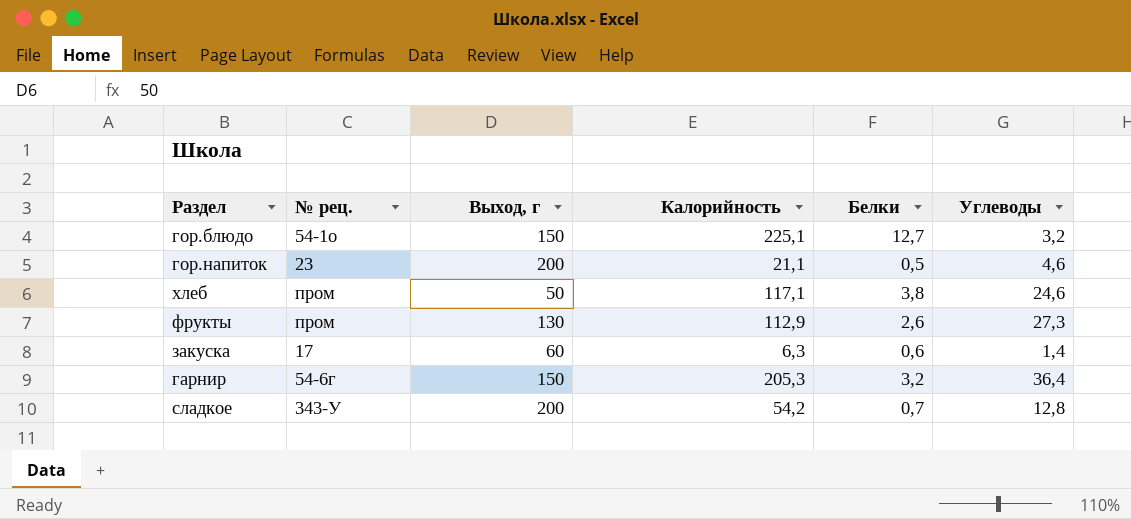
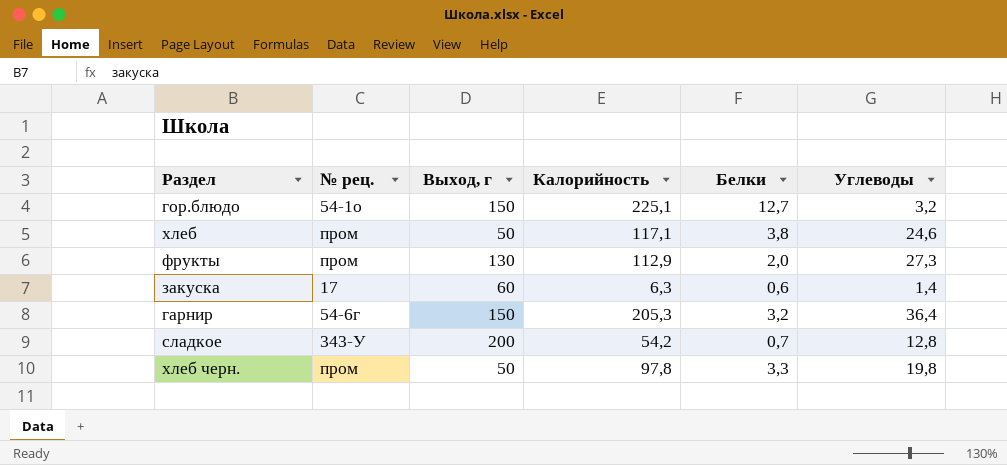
row гор.напиток: 23 | 200 | 21,1 | 0,5 | 4,6 -> none
фрукты | Белки: 2,6 -> 2,0
row хлеб черн.: none -> пром | 50 | 97,8 | 3,3 | 19,8

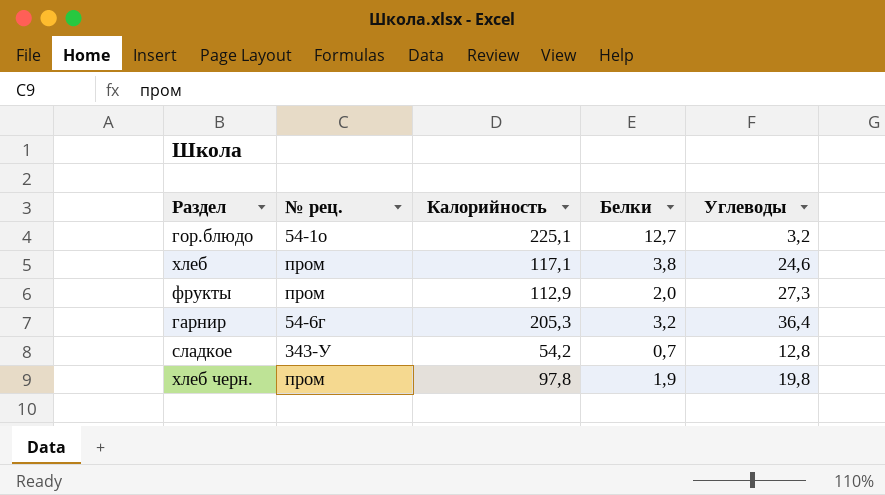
column Выход, г | position: 3 -> none
row закуска: 17 | 60 | 6,3 | 0,6 | 1,4 -> none
хлеб черн. | Белки: 3,3 -> 1,9

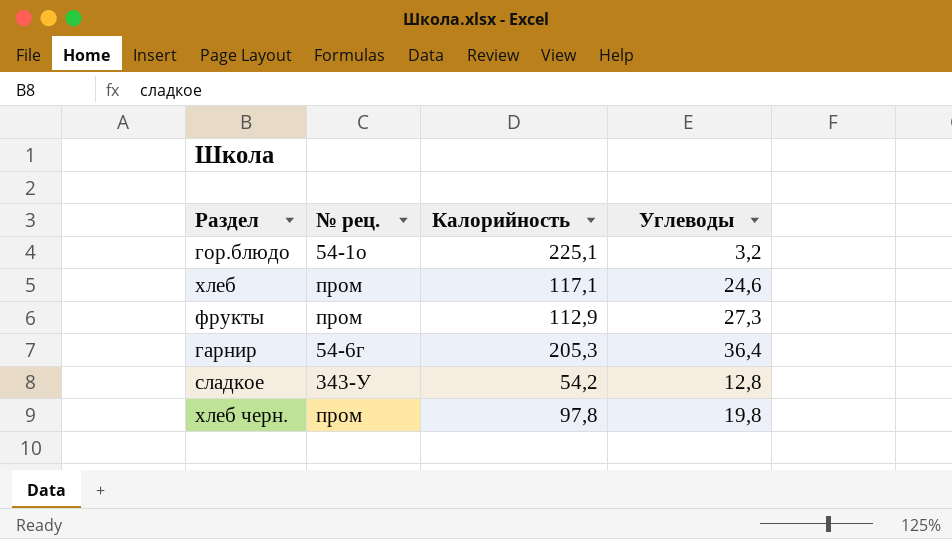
column Белки | position: 4 -> none

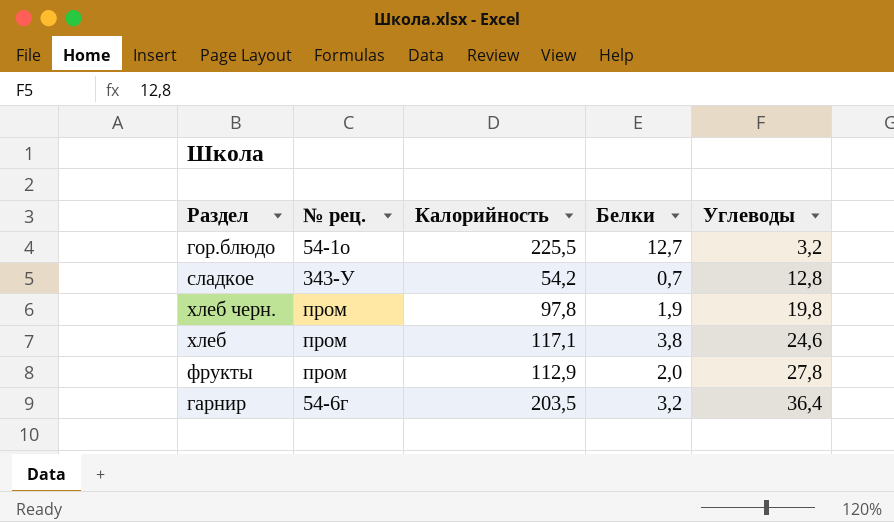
row order: none -> Углеводы ascending
column Белки | position: none -> 4
гор.блюдо | Калорийность: 225,1 -> 225,5
фрукты | Углеводы: 27,3 -> 27,8
гарнир | Калорийность: 205,3 -> 203,5

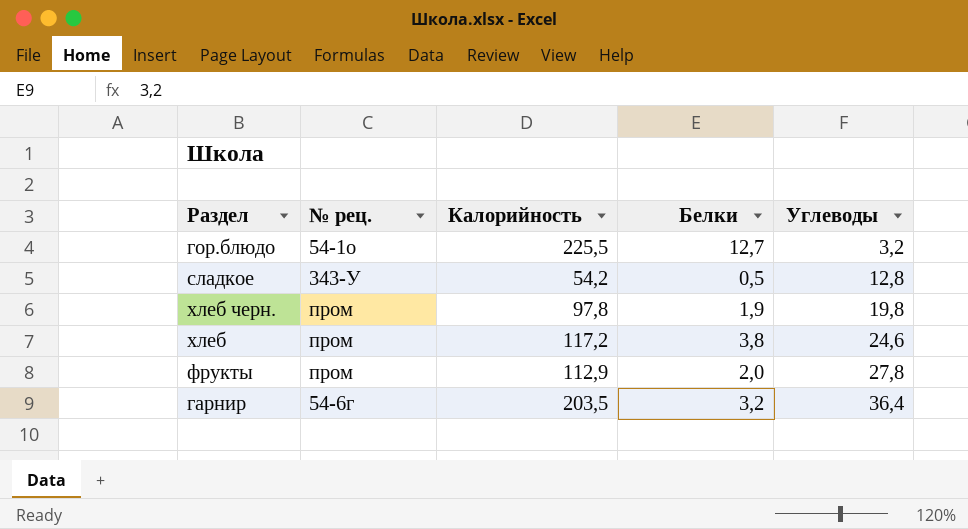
сладкое | Белки: 0,7 -> 0,5
хлеб | Калорийность: 117,1 -> 117,2

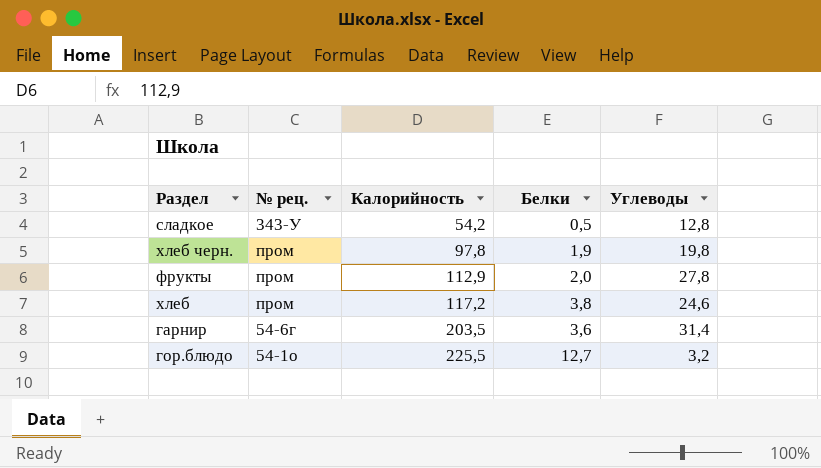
row order: Углеводы ascending -> Калорийность ascending
гарнир | Белки: 3,2 -> 3,6
гарнир | Углеводы: 36,4 -> 31,4

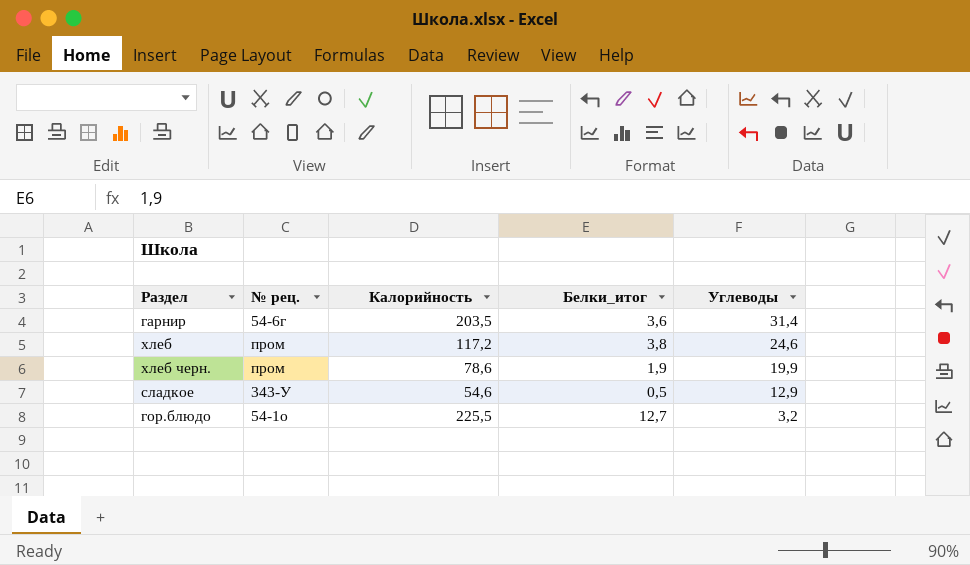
row order: Калорийность ascending -> Углеводы descending
column name: Белки -> Белки_итог
row фрукты: пром | 112,9 | 2,0 | 27,8 -> none
хлеб черн. | Калорийность: 97,8 -> 78,6
хлеб черн. | Углеводы: 19,8 -> 19,9
сладкое | Калорийность: 54,2 -> 54,6
сладкое | Углеводы: 12,8 -> 12,9

